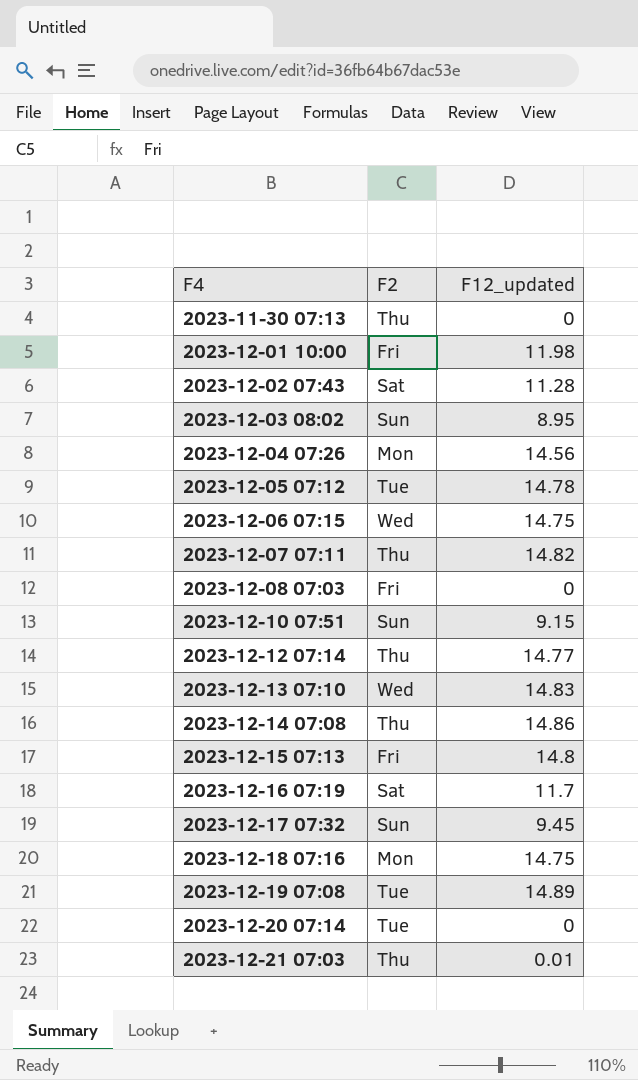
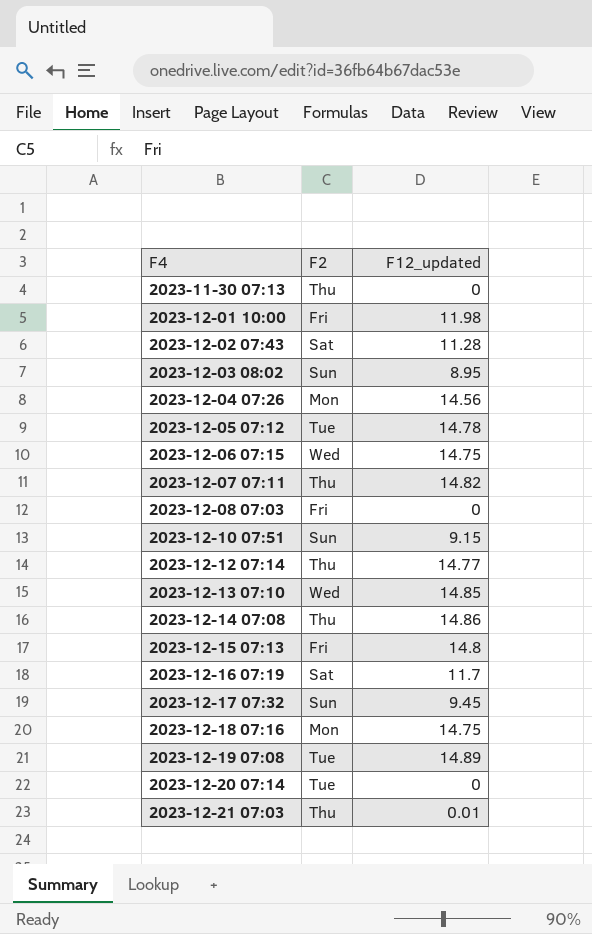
2023-12-13 07:10 | F12_updated: 14.83 -> 14.85

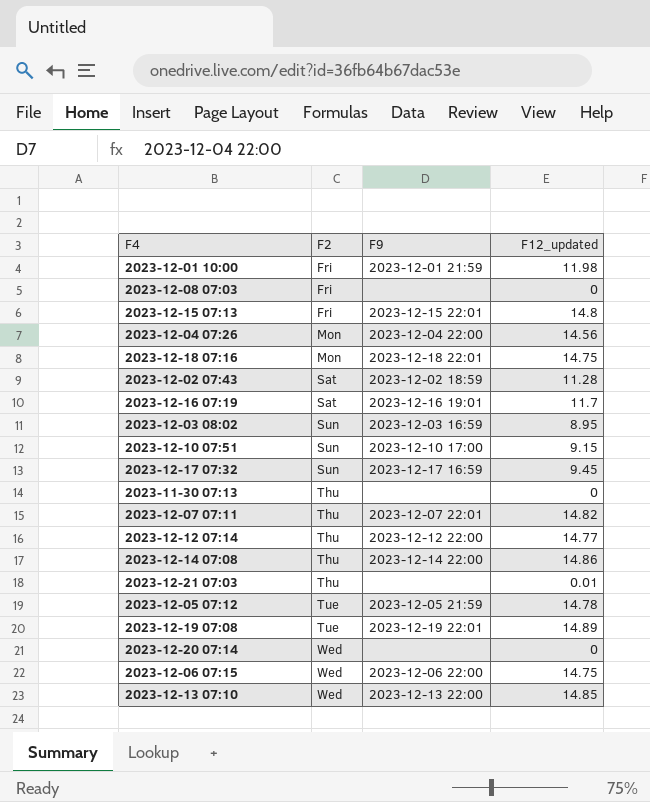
row order: F4 ascending -> F2 ascending
column F9 | position: none -> 3
2023-12-20 07:14 | F2: Tue -> Wed

